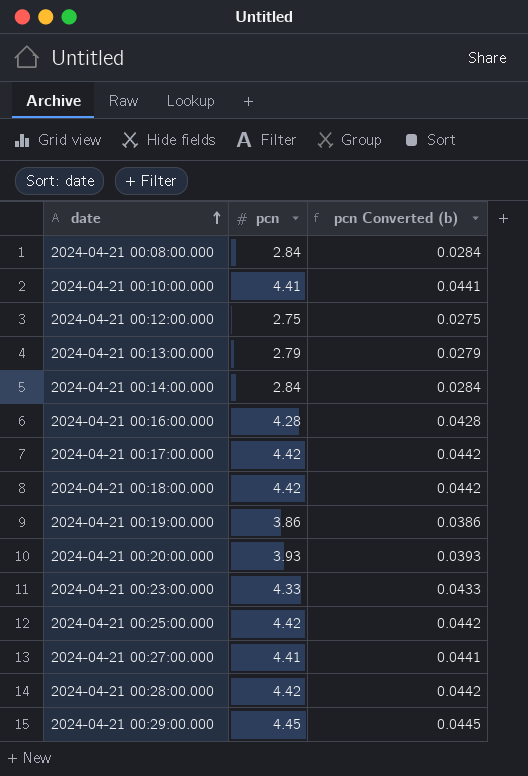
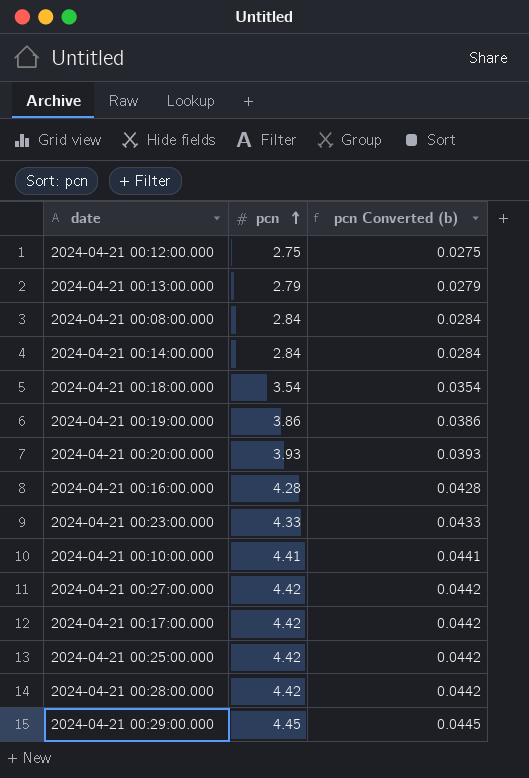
row order: date ascending -> pcn ascending
2024-04-21 00:18:00.000 | pcn: 4.42 -> 3.54
2024-04-21 00:18:00.000 | pcn Converted (b): 0.0442 -> 0.0354
2024-04-21 00:27:00.000 | pcn: 4.41 -> 4.42
2024-04-21 00:27:00.000 | pcn Converted (b): 0.0441 -> 0.0442

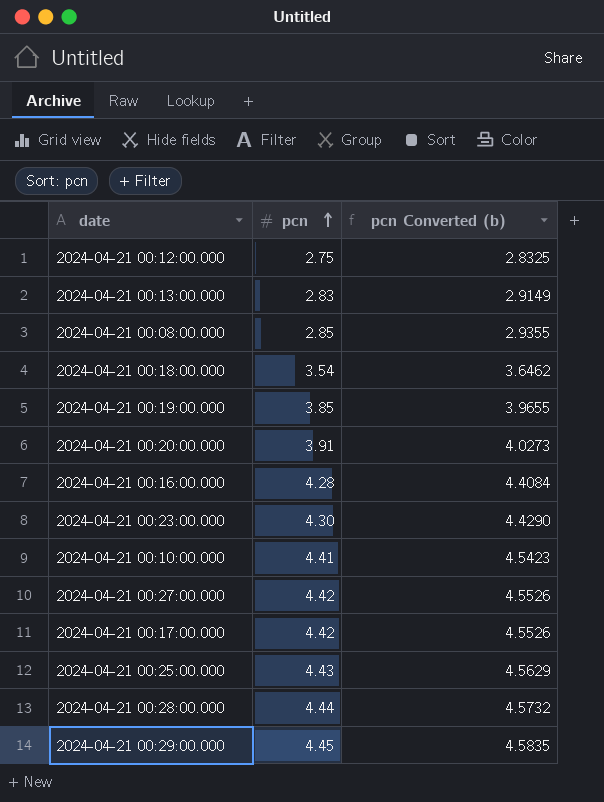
column pcn Converted (b) | formula: [pcn] * 0.01 -> [pcn] * 1.03
row 2024-04-21 00:14:00.000: 2.84 | 0.0284 -> none
2024-04-21 00:13:00.000 | pcn: 2.79 -> 2.83
2024-04-21 00:08:00.000 | pcn: 2.84 -> 2.85
2024-04-21 00:19:00.000 | pcn: 3.86 -> 3.85
2024-04-21 00:20:00.000 | pcn: 3.93 -> 3.91
2024-04-21 00:23:00.000 | pcn: 4.33 -> 4.30
2024-04-21 00:25:00.000 | pcn: 4.42 -> 4.43
2024-04-21 00:28:00.000 | pcn: 4.42 -> 4.44

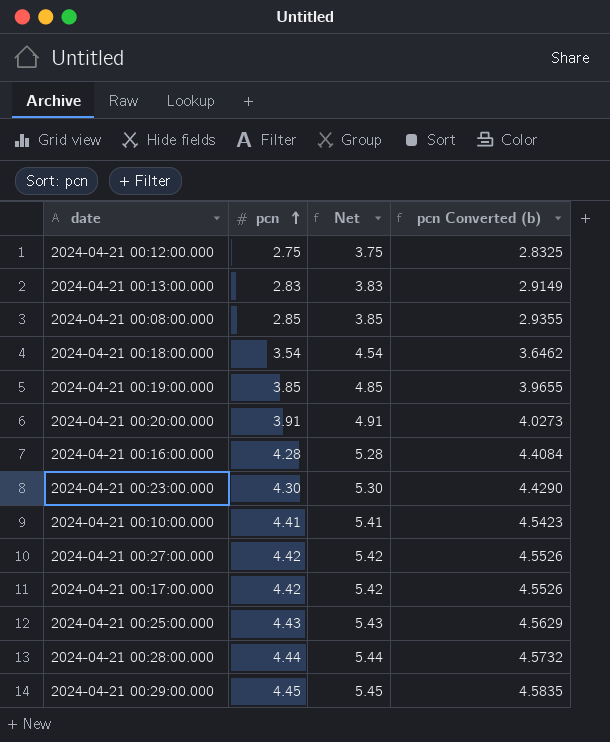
column Net | formula: none -> [pcn] + 1

